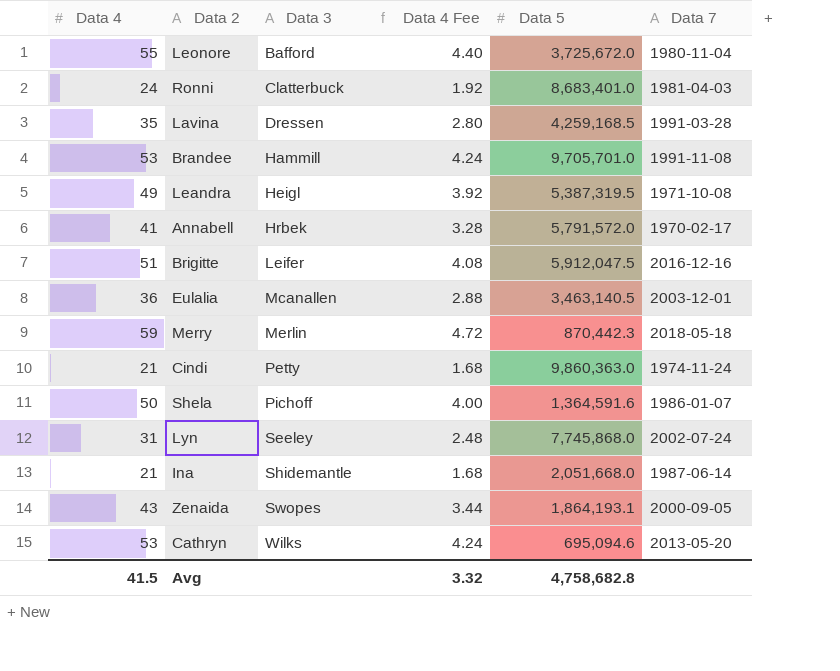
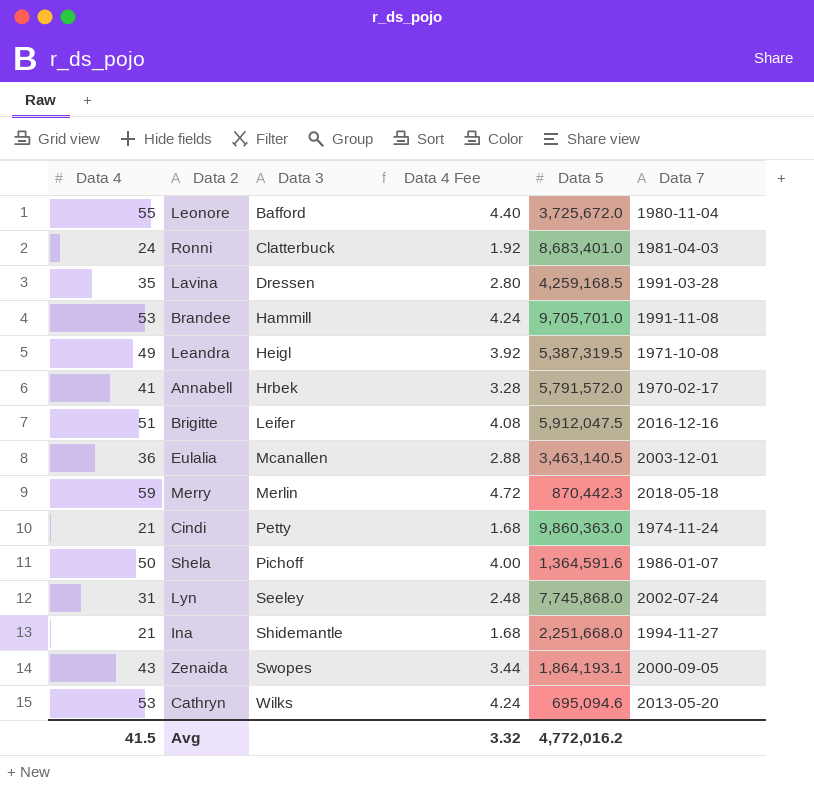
Ina | Data 5: 2,051,668.0 -> 2,251,668.0
Ina | Data 7: 1987-06-14 -> 1994-11-27
Avg | Data 5: 4,758,682.8 -> 4,772,016.2

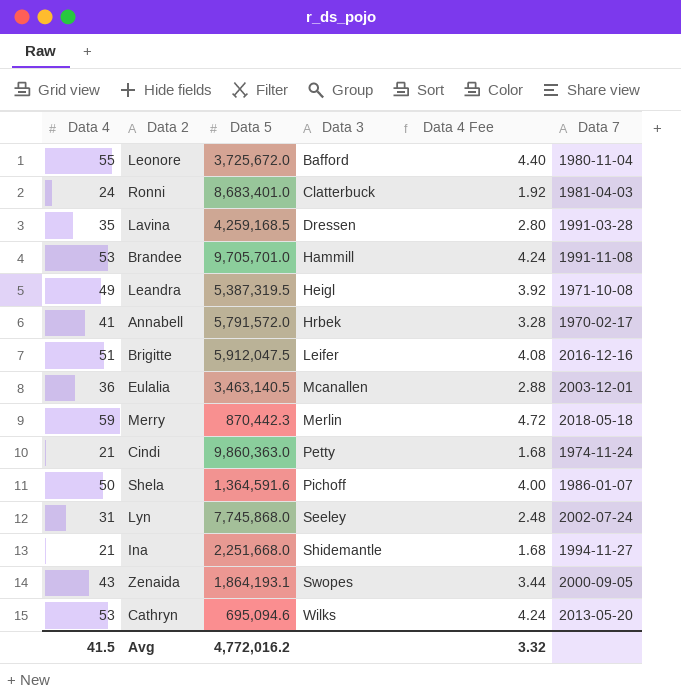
column Data 5 | position: 5 -> 3

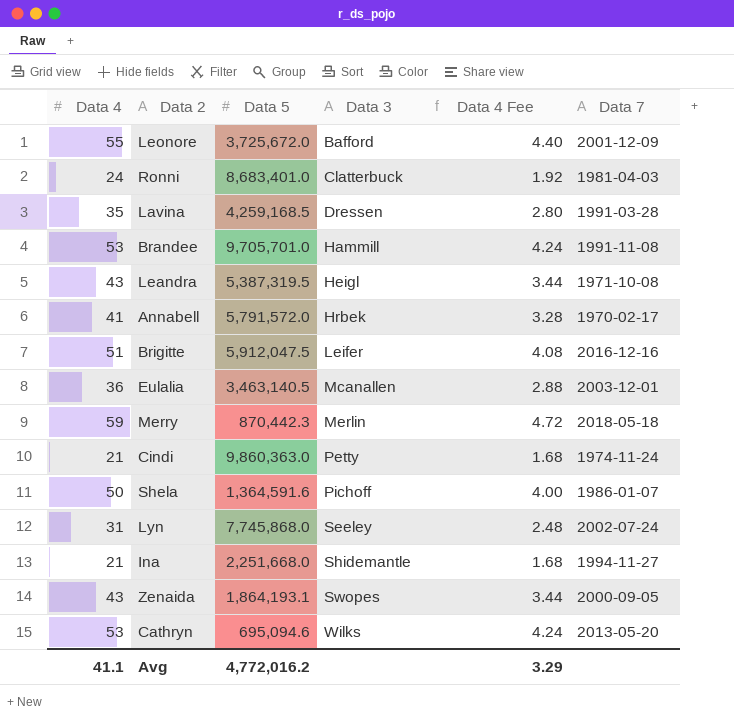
Leonore | Data 7: 1980-11-04 -> 2001-12-09
Leandra | Data 4: 49 -> 43
Leandra | Data 4 Fee: 3.92 -> 3.44
Avg | Data 4: 41.5 -> 41.1
Avg | Data 4 Fee: 3.32 -> 3.29

